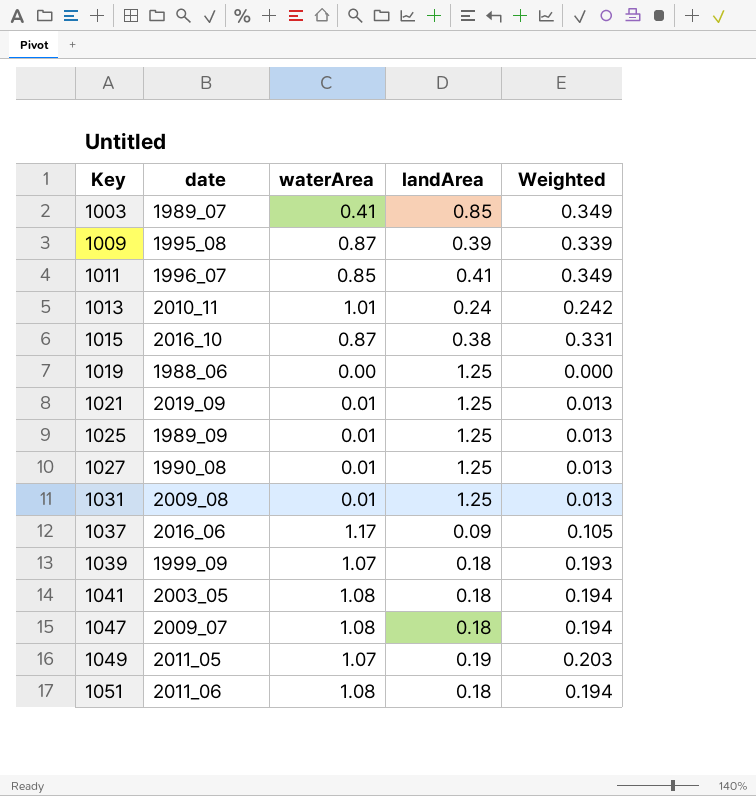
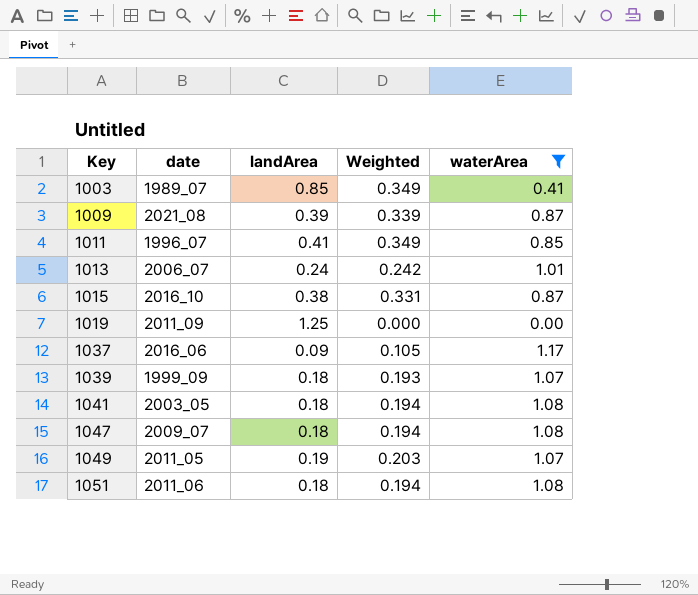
filter: none -> waterArea != 0.01
column waterArea | position: 3 -> 5
1009 | date: 1995_08 -> 2021_08
1013 | date: 2010_11 -> 2006_07
1019 | date: 1988_06 -> 2011_09

